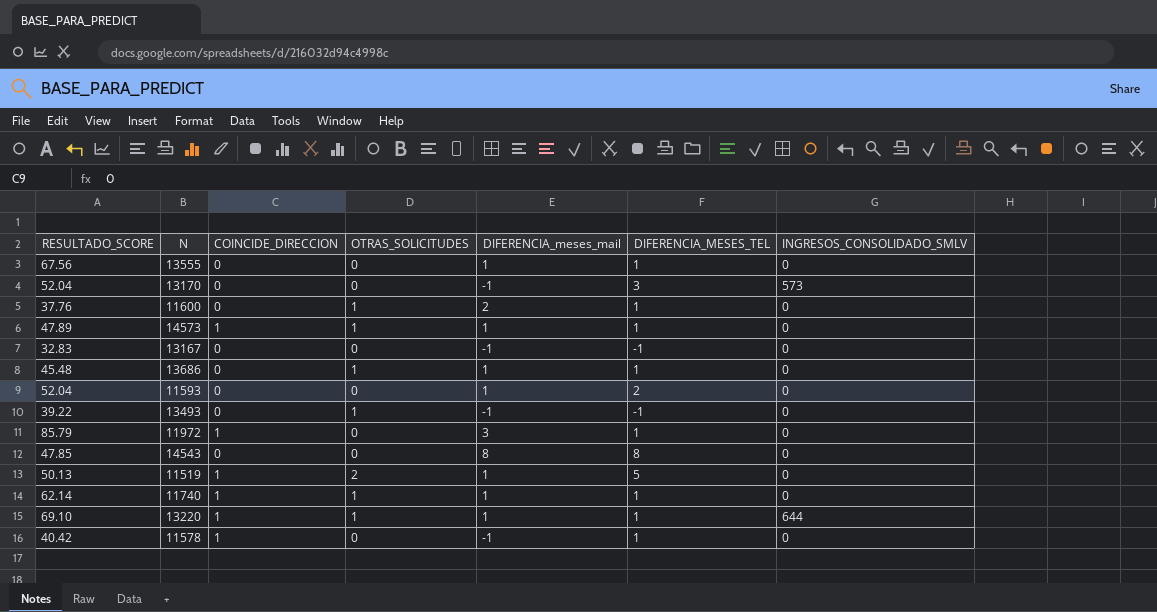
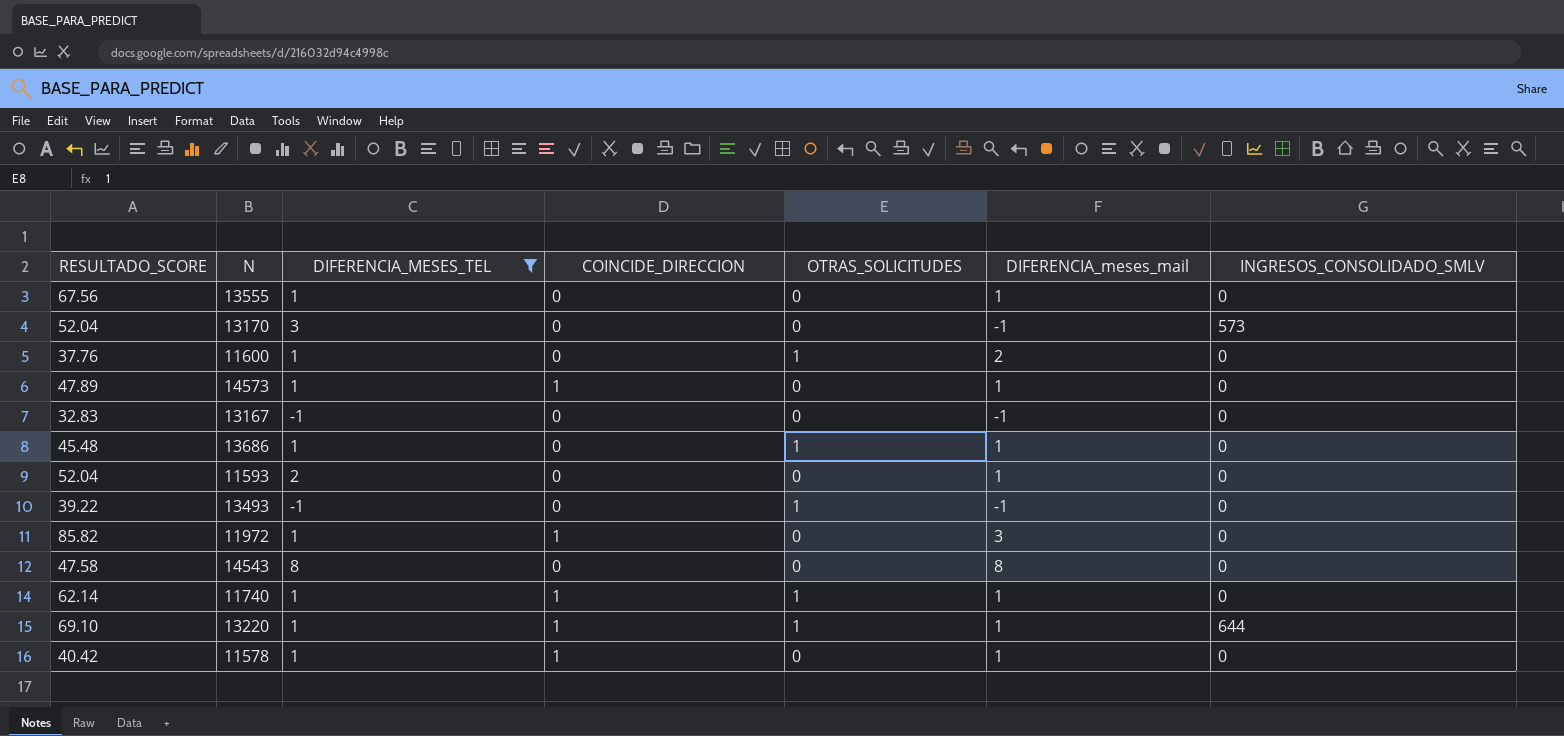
filter: none -> DIFERENCIA_MESES_TEL != 5
column DIFERENCIA_MESES_TEL | position: 6 -> 3
14573 | OTRAS_SOLICITUDES: 1 -> 0
11972 | RESULTADO_SCORE: 85.79 -> 85.82
14543 | RESULTADO_SCORE: 47.85 -> 47.58
11578 | DIFERENCIA_meses_mail: -1 -> 1

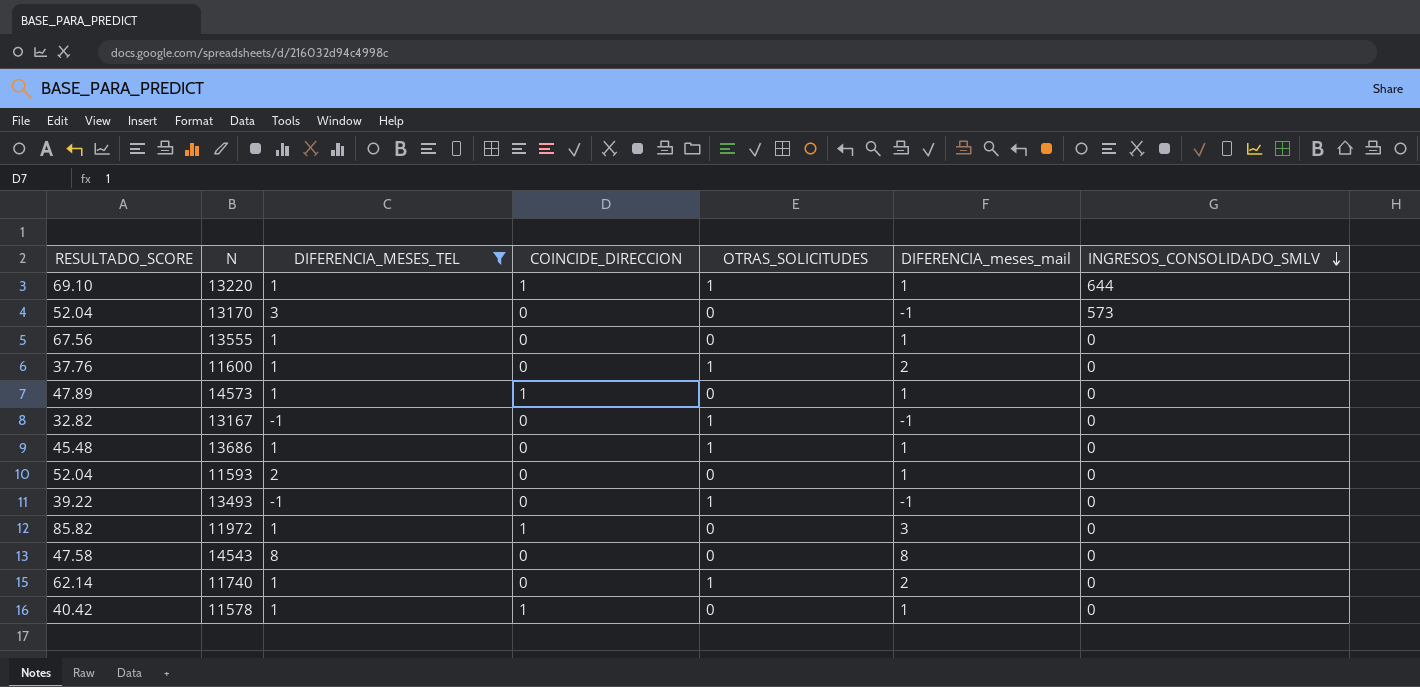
row order: none -> INGRESOS_CONSOLIDADO_SMLV descending
13167 | RESULTADO_SCORE: 32.83 -> 32.82
13167 | OTRAS_SOLICITUDES: 0 -> 1
11740 | COINCIDE_DIRECCION: 1 -> 0
11740 | DIFERENCIA_meses_mail: 1 -> 2

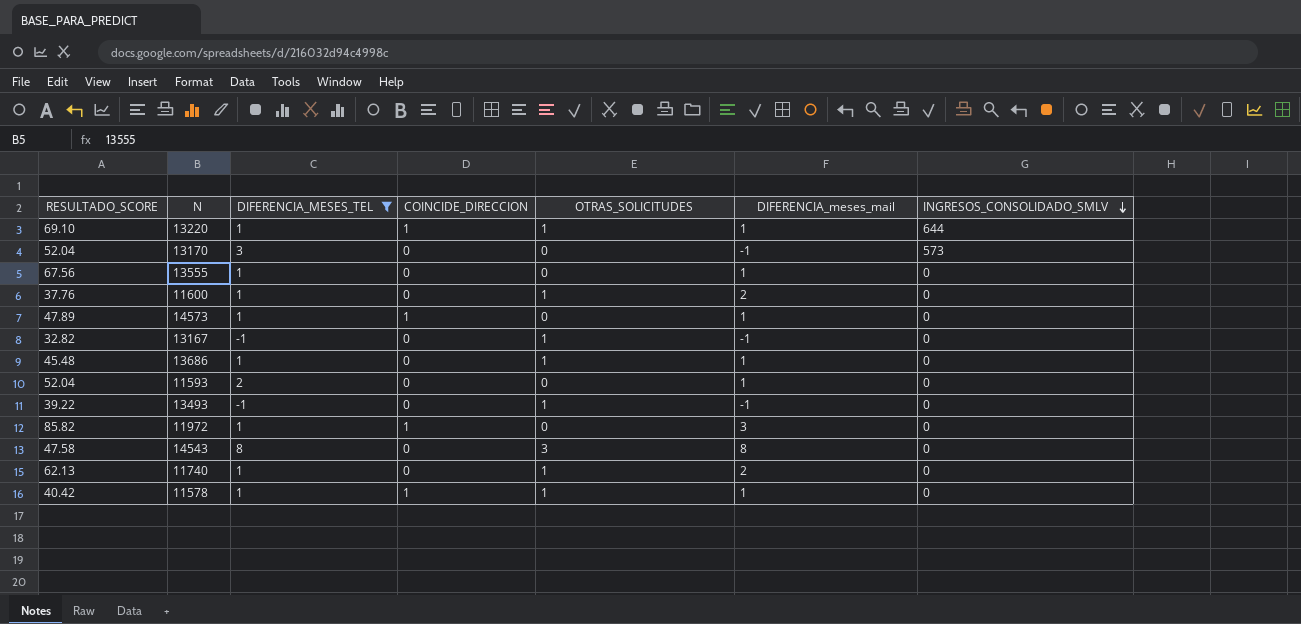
14543 | OTRAS_SOLICITUDES: 0 -> 3
11740 | RESULTADO_SCORE: 62.14 -> 62.13
11578 | OTRAS_SOLICITUDES: 0 -> 1

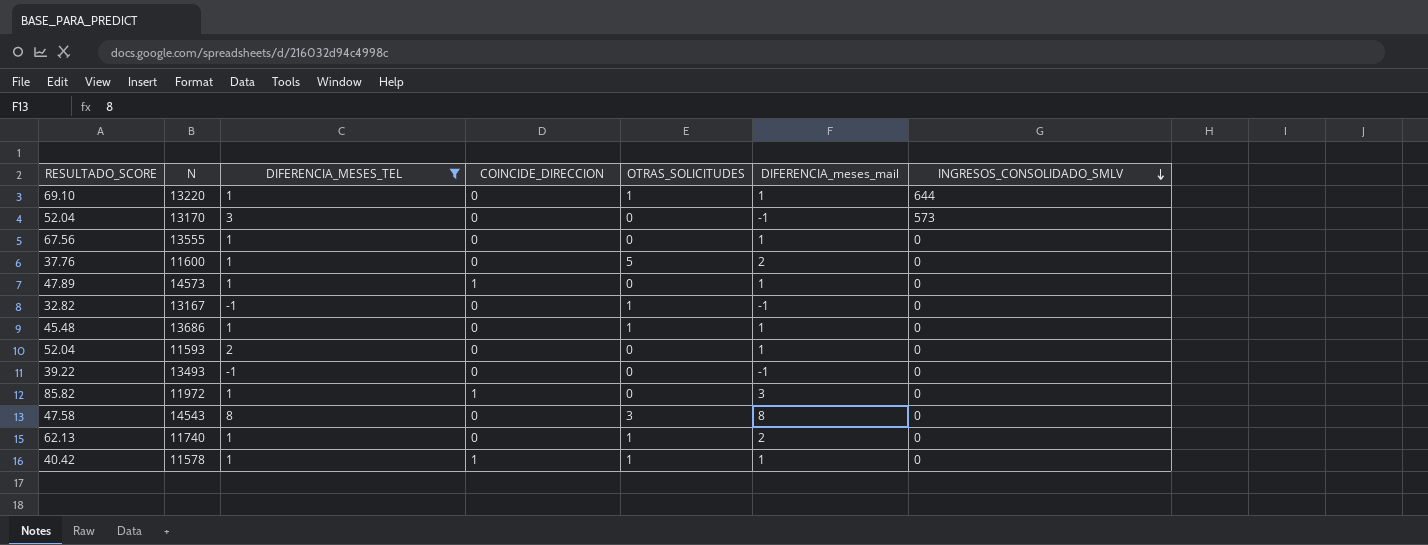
13220 | COINCIDE_DIRECCION: 1 -> 0
11600 | OTRAS_SOLICITUDES: 1 -> 5
13493 | OTRAS_SOLICITUDES: 1 -> 0

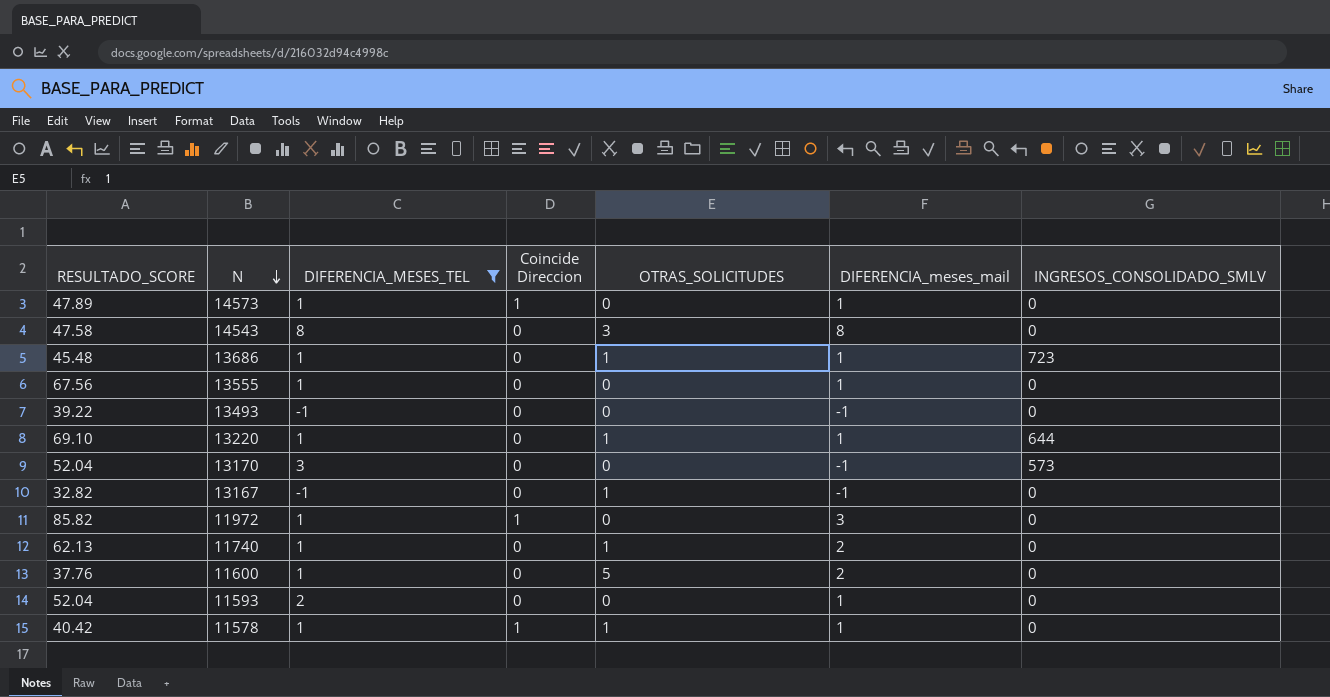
row order: INGRESOS_CONSOLIDADO_SMLV descending -> N descending
column name: COINCIDE_DIRECCION -> Coincide Direccion
13686 | INGRESOS_CONSOLIDADO_SMLV: 0 -> 723

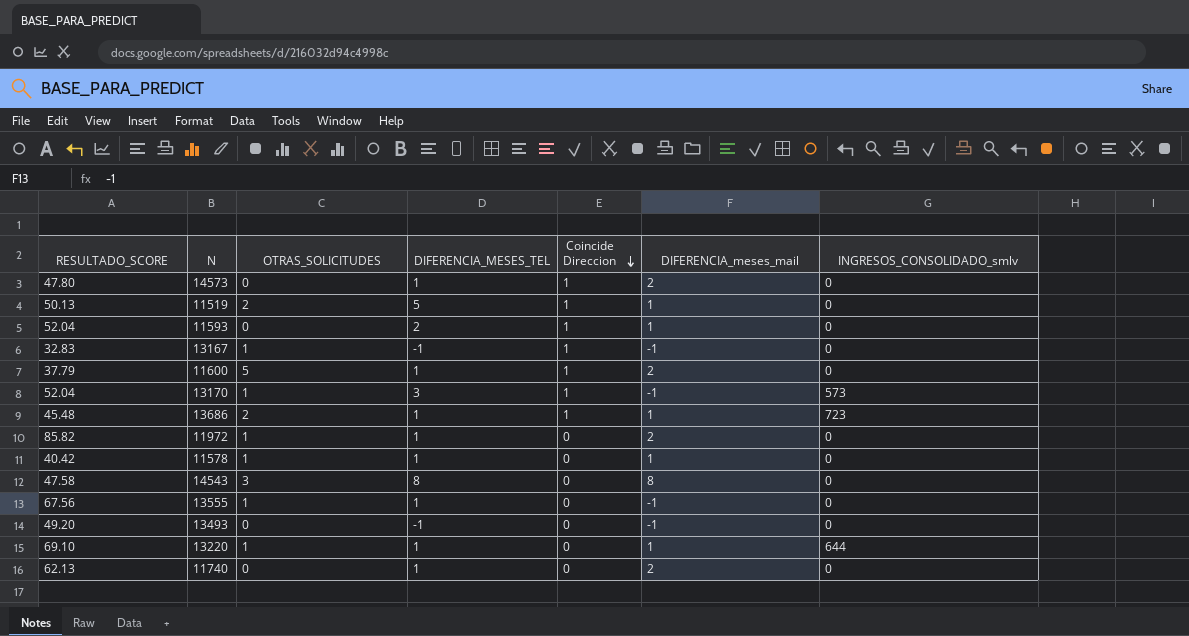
filter: DIFERENCIA_MESES_TEL != 5 -> none
row order: N descending -> Coincide Direccion descending
column OTRAS_SOLICITUDES | position: 5 -> 3
column name: INGRESOS_CONSOLIDADO_SMLV -> INGRESOS_CONSOLIDADO_smlv
14573 | RESULTADO_SCORE: 47.89 -> 47.80
14573 | DIFERENCIA_meses_mail: 1 -> 2
11593 | Coincide Direccion: 0 -> 1
13167 | RESULTADO_SCORE: 32.82 -> 32.83
13167 | Coincide Direccion: 0 -> 1
11600 | RESULTADO_SCORE: 37.76 -> 37.79
11600 | Coincide Direccion: 0 -> 1
13170 | OTRAS_SOLICITUDES: 0 -> 1
13170 | Coincide Direccion: 0 -> 1
13686 | OTRAS_SOLICITUDES: 1 -> 2
13686 | Coincide Direccion: 0 -> 1
11972 | OTRAS_SOLICITUDES: 0 -> 1
11972 | Coincide Direccion: 1 -> 0
11972 | DIFERENCIA_meses_mail: 3 -> 2
11578 | Coincide Direccion: 1 -> 0
13555 | OTRAS_SOLICITUDES: 0 -> 1
13555 | DIFERENCIA_meses_mail: 1 -> -1
13493 | RESULTADO_SCORE: 39.22 -> 49.20
11740 | OTRAS_SOLICITUDES: 1 -> 0

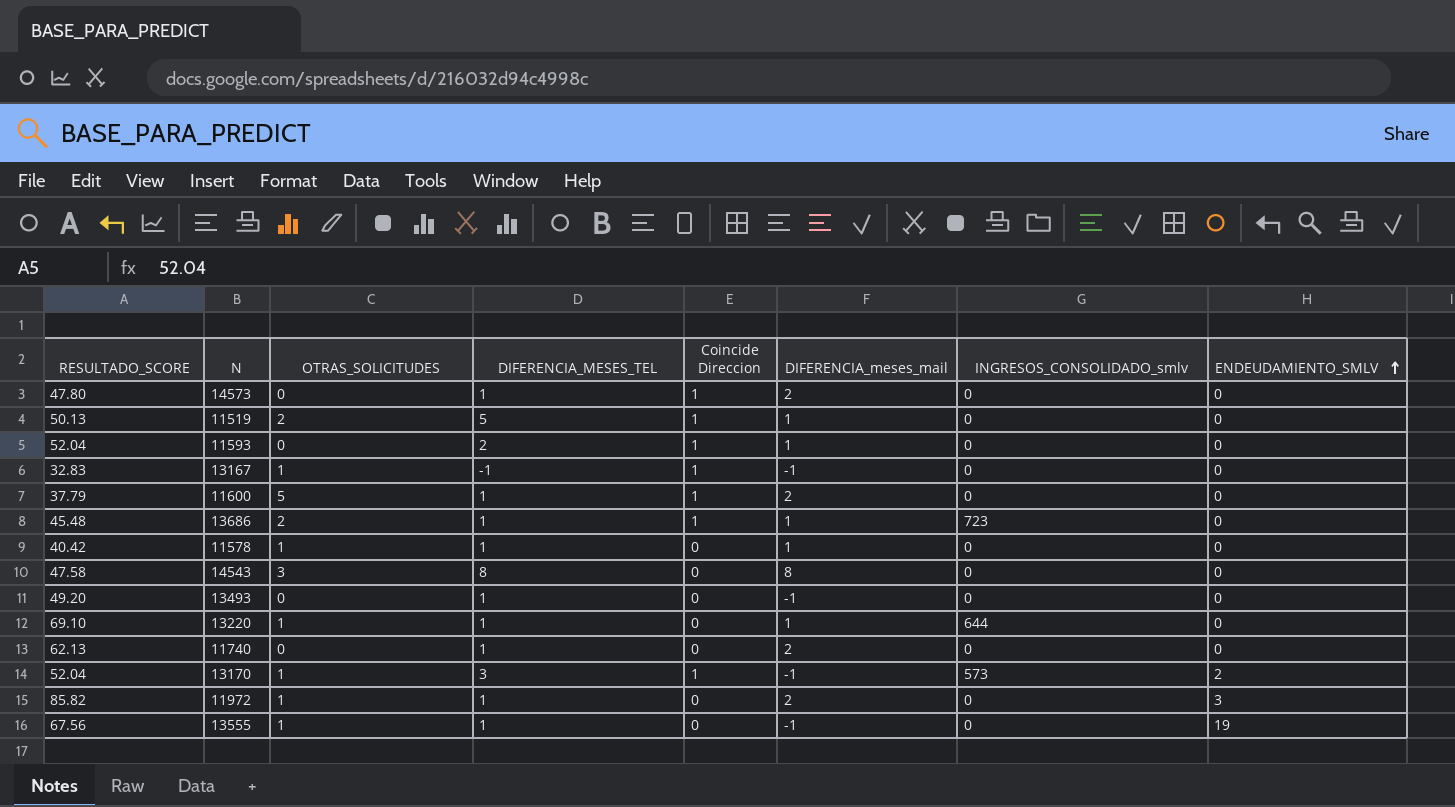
row order: Coincide Direccion descending -> ENDEUDAMIENTO_SMLV ascending
column ENDEUDAMIENTO_SMLV | position: none -> 8
13493 | DIFERENCIA_MESES_TEL: -1 -> 1

